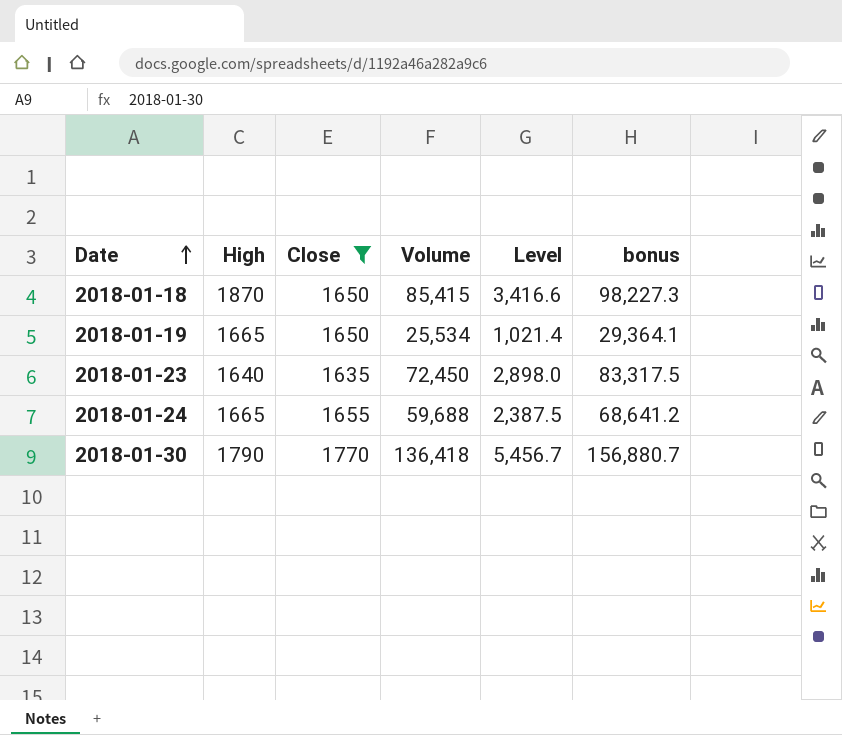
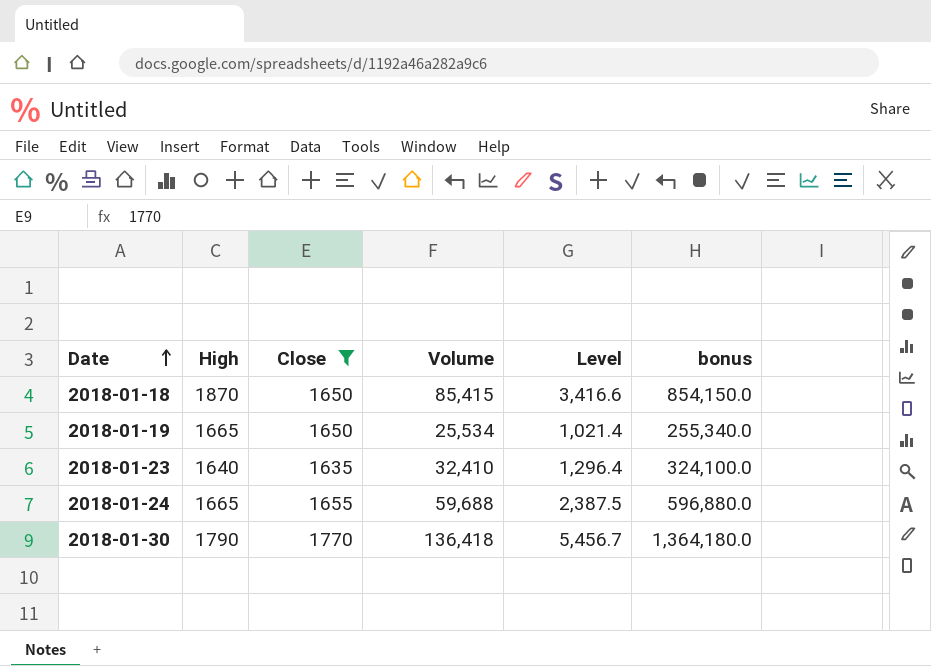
column bonus | formula: [Volume] * 1.15 -> [Volume] * 10
2018-01-23 | Volume: 72,450 -> 32,410
2018-01-23 | Level: 2,898.0 -> 1,296.4

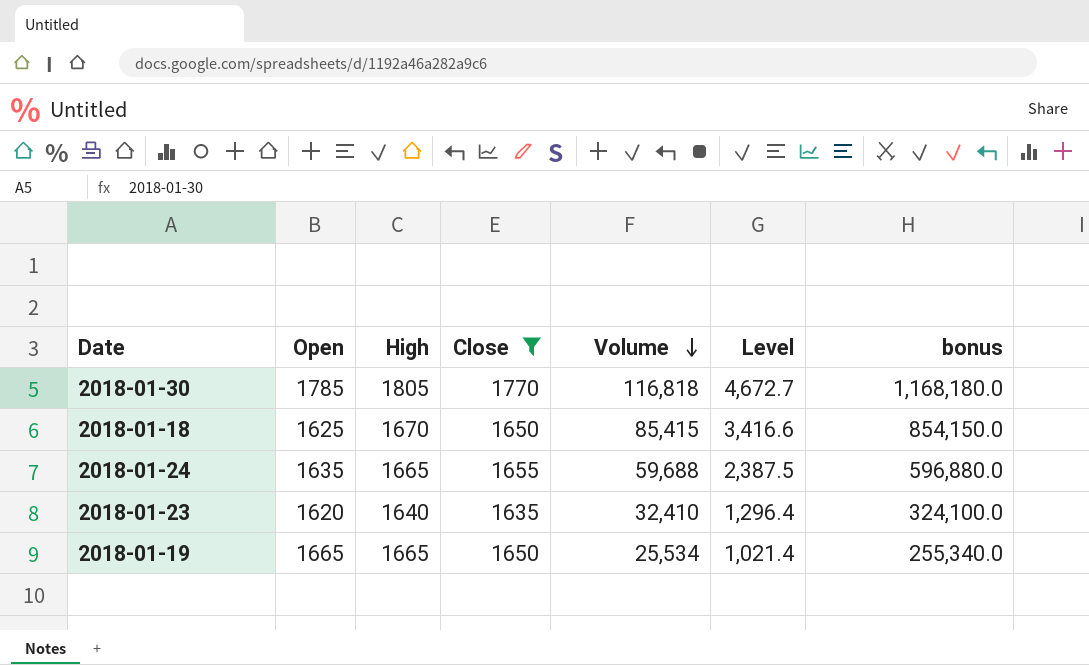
row order: Date ascending -> Volume descending
column Open | position: none -> 2
2018-01-30 | High: 1790 -> 1805
2018-01-30 | Volume: 136,418 -> 116,818
2018-01-30 | Level: 5,456.7 -> 4,672.7
2018-01-30 | bonus: 1,364,180.0 -> 1,168,180.0
2018-01-18 | High: 1870 -> 1670

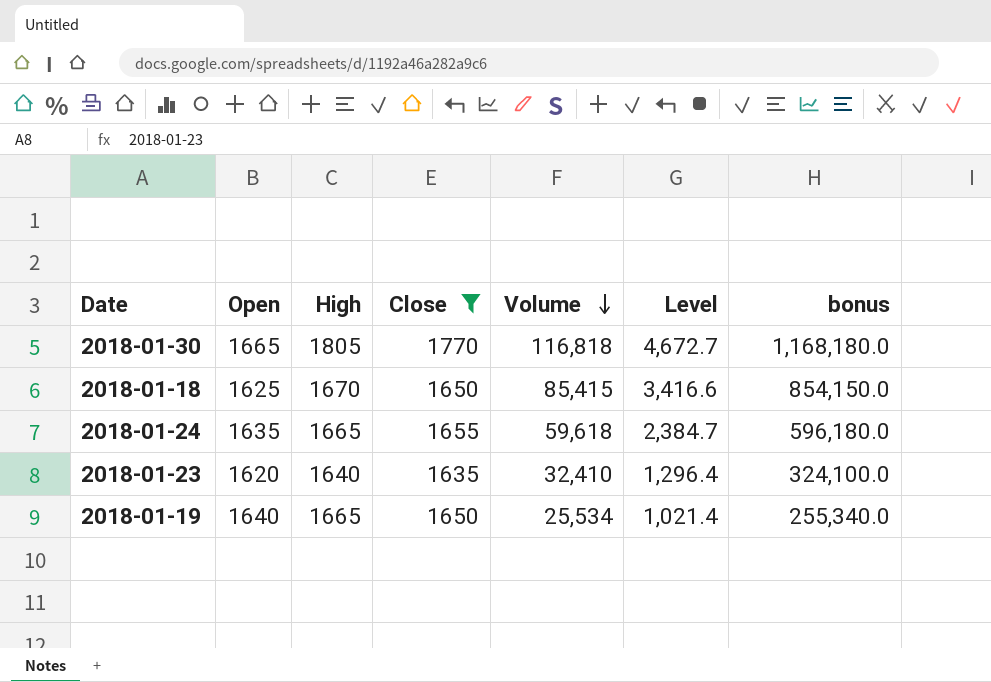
2018-01-30 | Open: 1785 -> 1665
2018-01-24 | Volume: 59,688 -> 59,618
2018-01-24 | Level: 2,387.5 -> 2,384.7
2018-01-24 | bonus: 596,880.0 -> 596,180.0
2018-01-19 | Open: 1665 -> 1640

